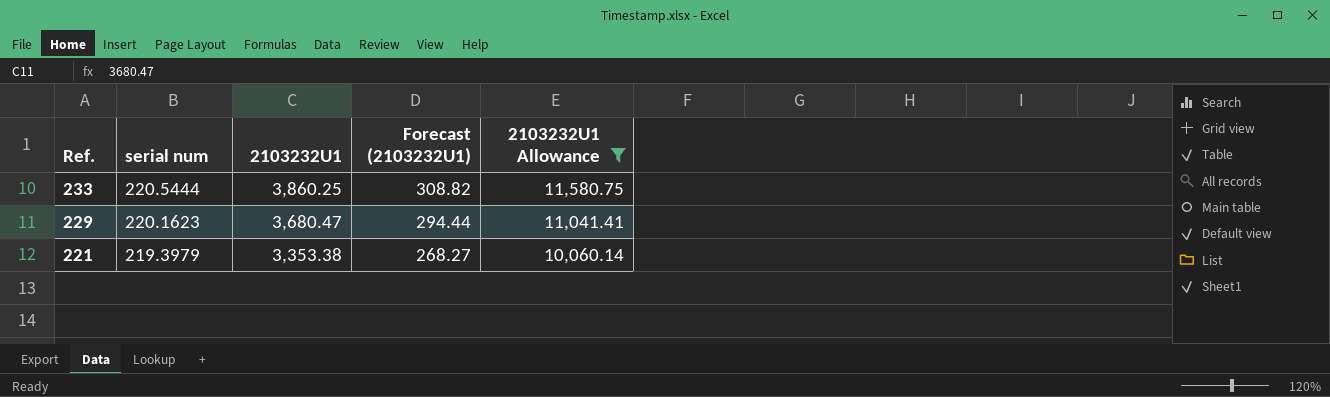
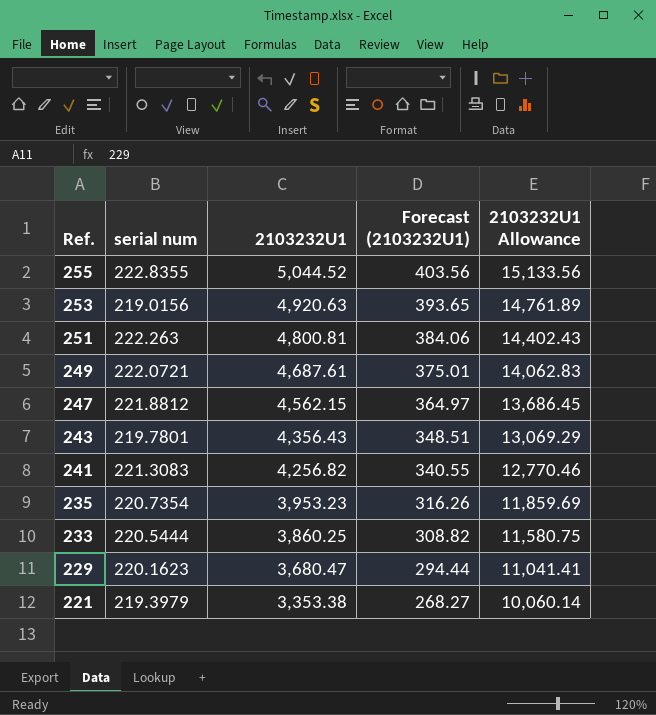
filter: 2103232U1 Allowance <= 11,580.75 -> none

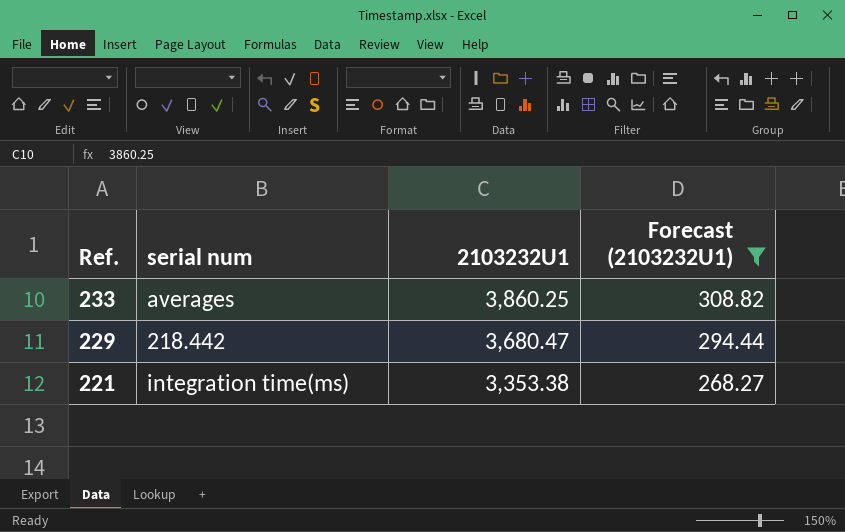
filter: none -> Forecast (2103232U1) <= 308.82
column 2103232U1 Allowance | formula: [2103232U1] * 3 -> none
233 | serial num: 220.5444 -> averages
229 | serial num: 220.1623 -> 218.442
221 | serial num: 219.3979 -> integration time(ms)

